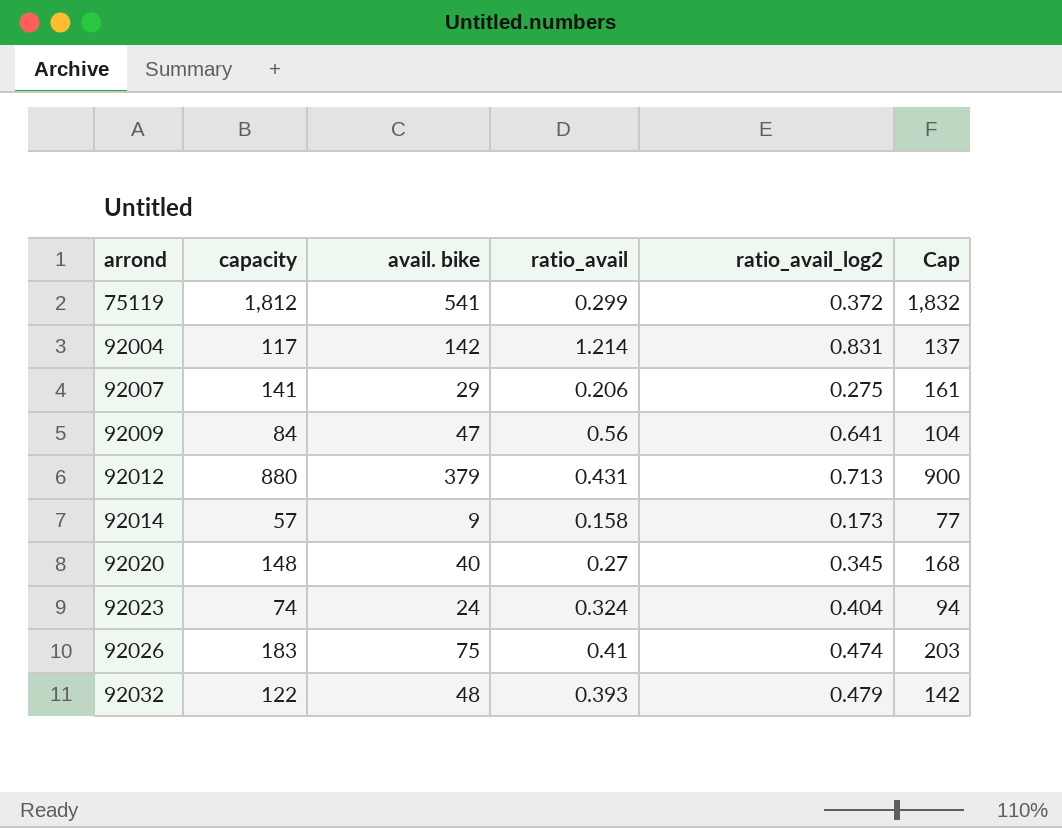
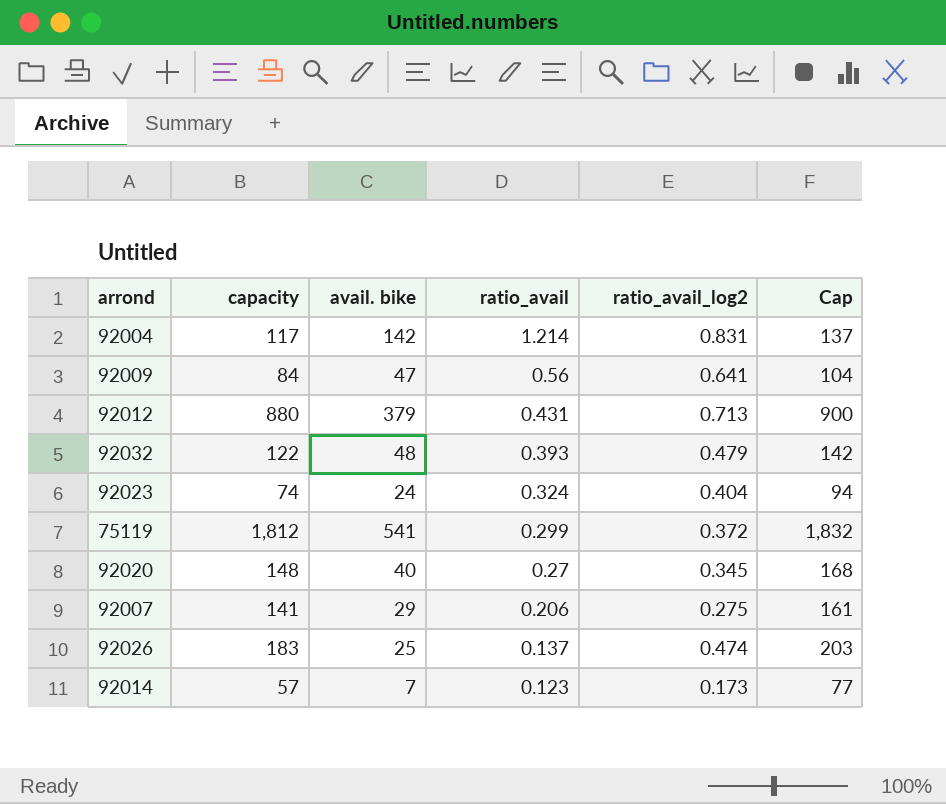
row order: arrond ascending -> ratio_avail descending
92026 | avail. bike: 75 -> 25
92026 | ratio_avail: 0.41 -> 0.137
92014 | avail. bike: 9 -> 7
92014 | ratio_avail: 0.158 -> 0.123

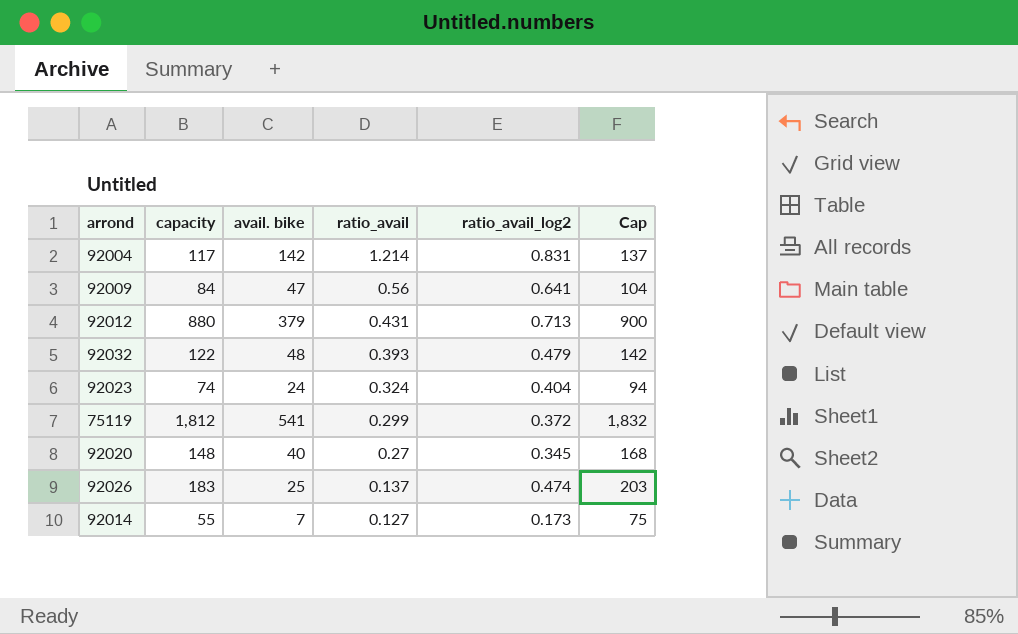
row 92007: 141 | 29 | 0.206 | 0.275 | 161 -> none
92014 | capacity: 57 -> 55
92014 | ratio_avail: 0.123 -> 0.127
92014 | Cap: 77 -> 75

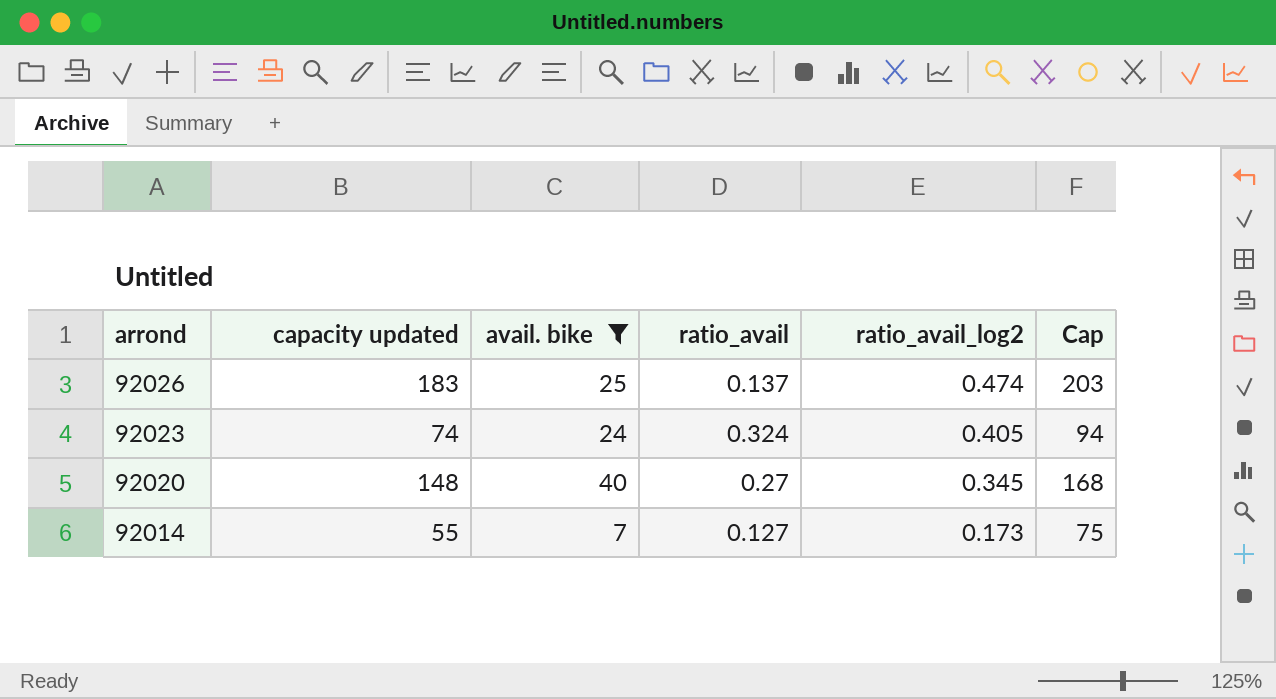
filter: none -> avail. bike <= 40
row order: ratio_avail descending -> arrond descending
column name: capacity -> capacity updated
92023 | ratio_avail_log2: 0.404 -> 0.405

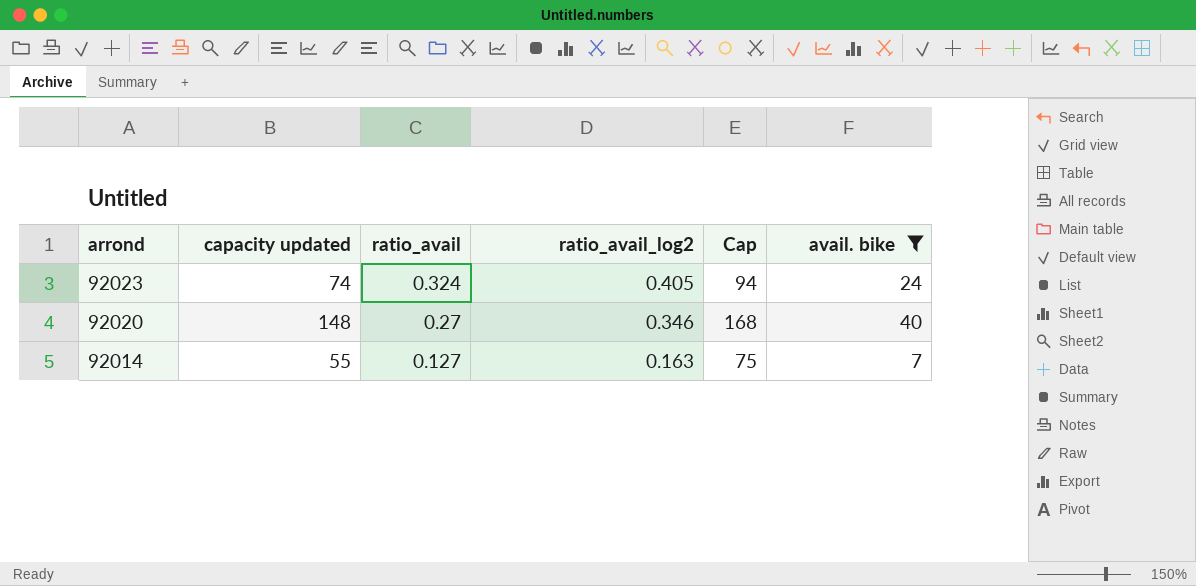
column avail. bike | position: 3 -> 6
row 92026: 183 | 25 | 0.137 | 0.474 | 203 -> none
92020 | ratio_avail_log2: 0.345 -> 0.346
92014 | ratio_avail_log2: 0.173 -> 0.163

